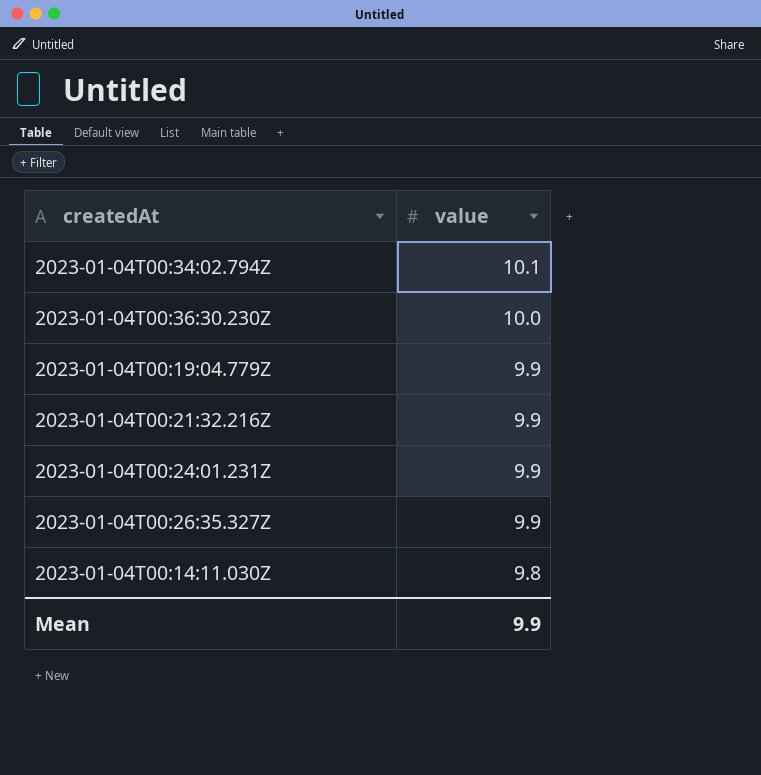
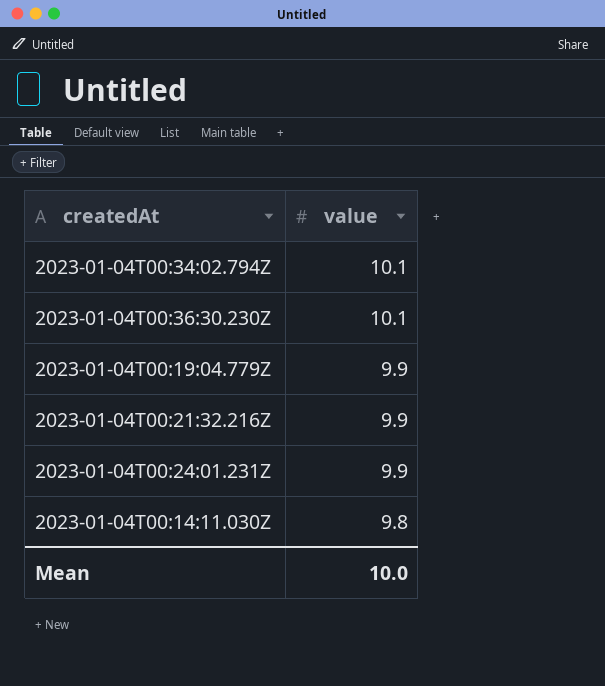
row 2023-01-04T00:26:35.327Z: 9.9 -> none
2023-01-04T00:36:30.230Z | value: 10.0 -> 10.1
Mean | value: 9.9 -> 10.0

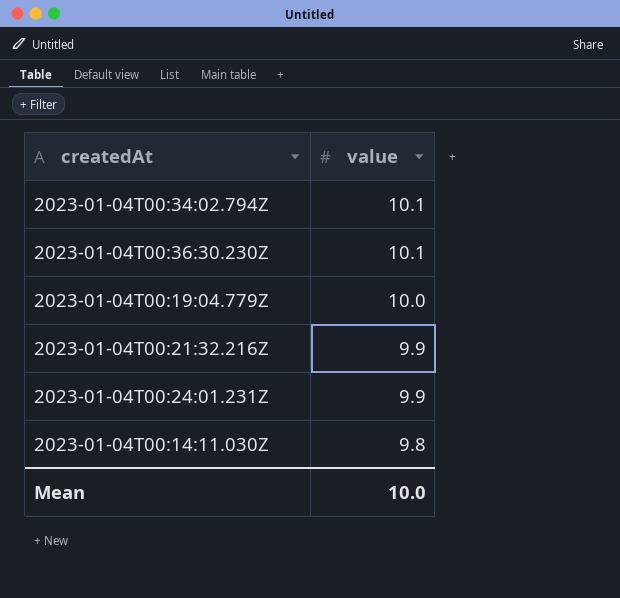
2023-01-04T00:19:04.779Z | value: 9.9 -> 10.0

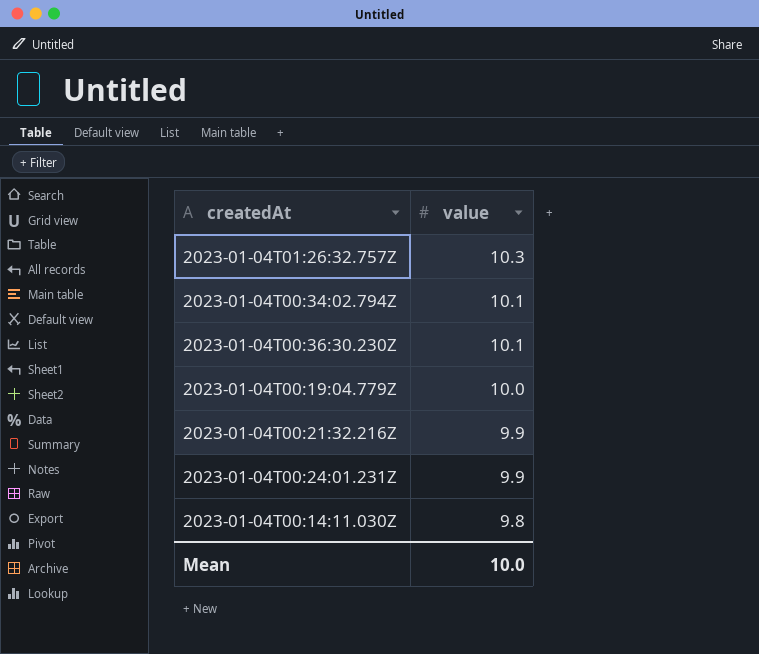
row 2023-01-04T01:26:32.757Z: none -> 10.3

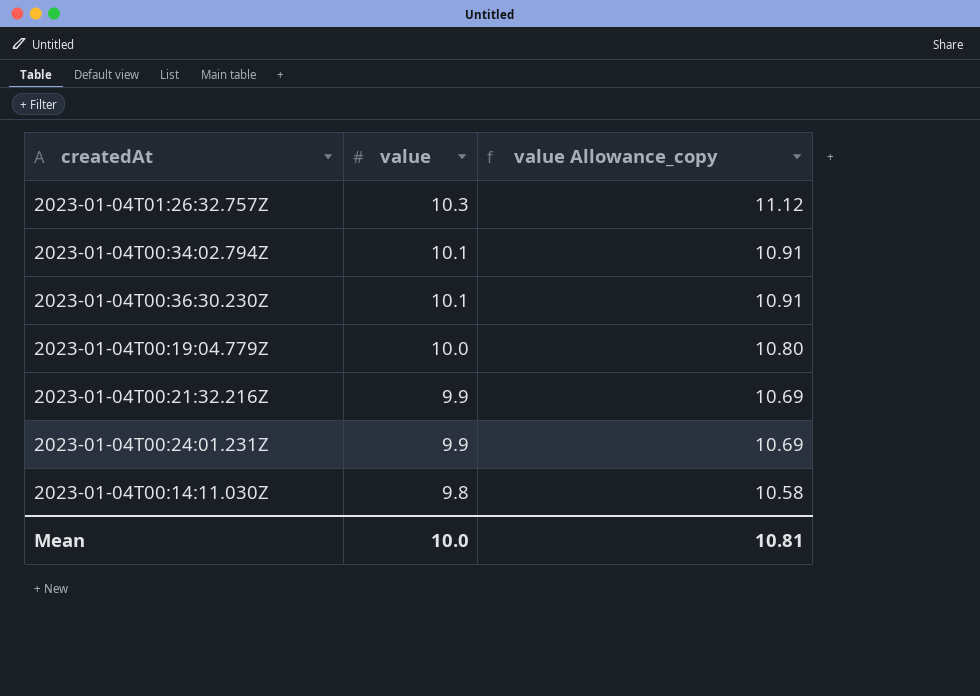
column value Allowance_copy | formula: none -> [value] * 1.08

